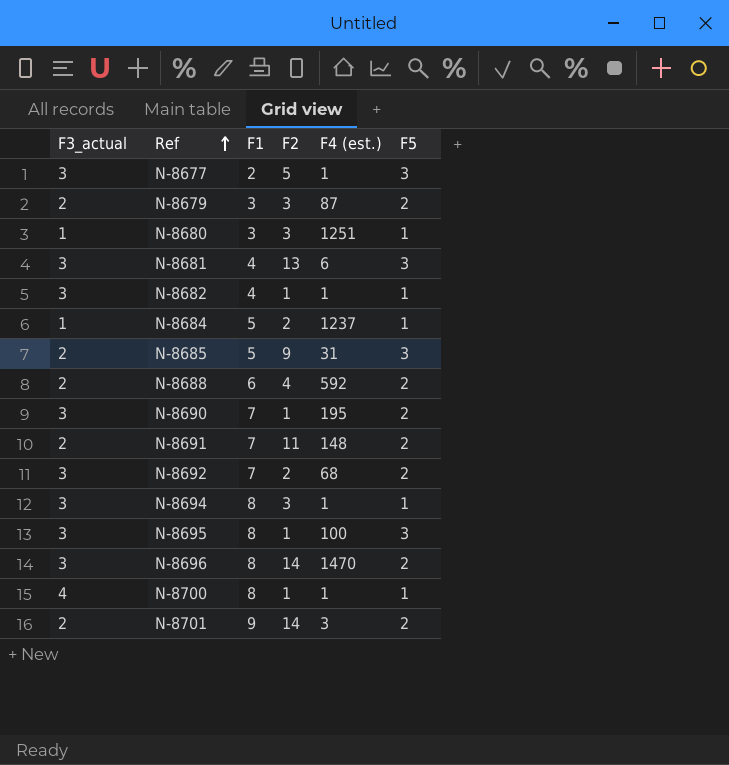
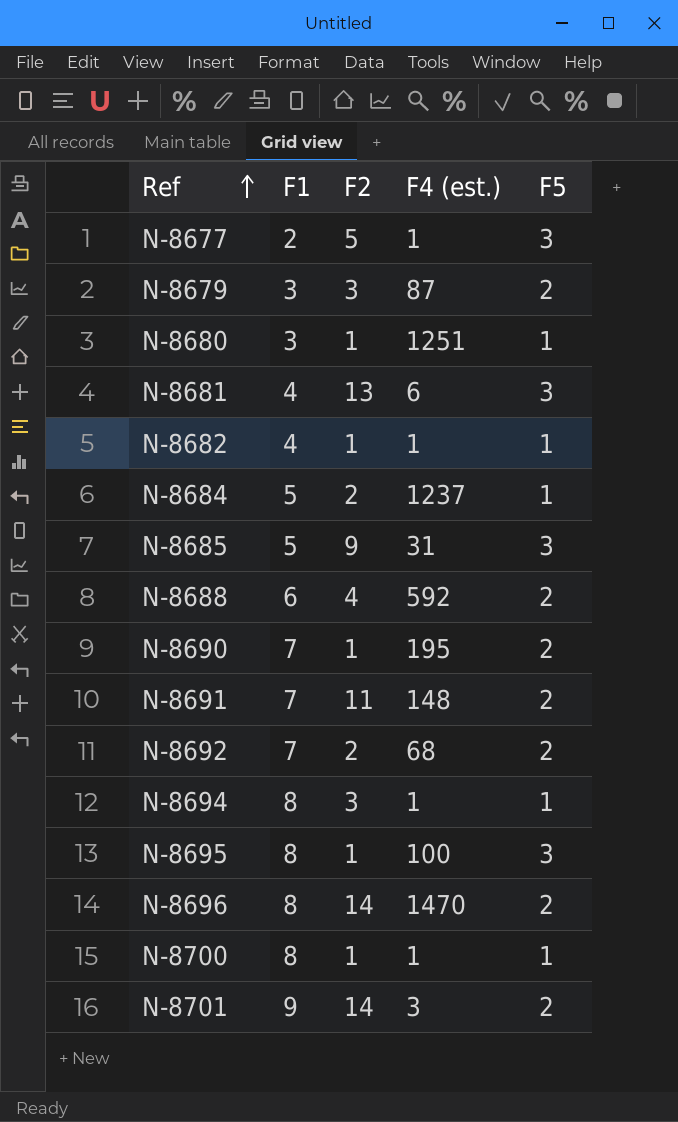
column F3_actual | position: 1 -> none
N-8680 | F2: 3 -> 1

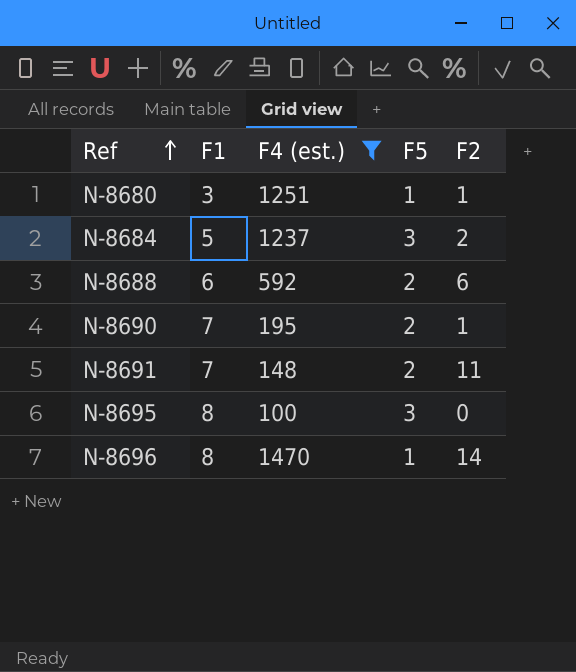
filter: none -> F4 (est.) >= 100
column F2 | position: 3 -> 5
N-8684 | F5: 1 -> 3
N-8688 | F2: 4 -> 6
N-8695 | F2: 1 -> 0
N-8696 | F5: 2 -> 1

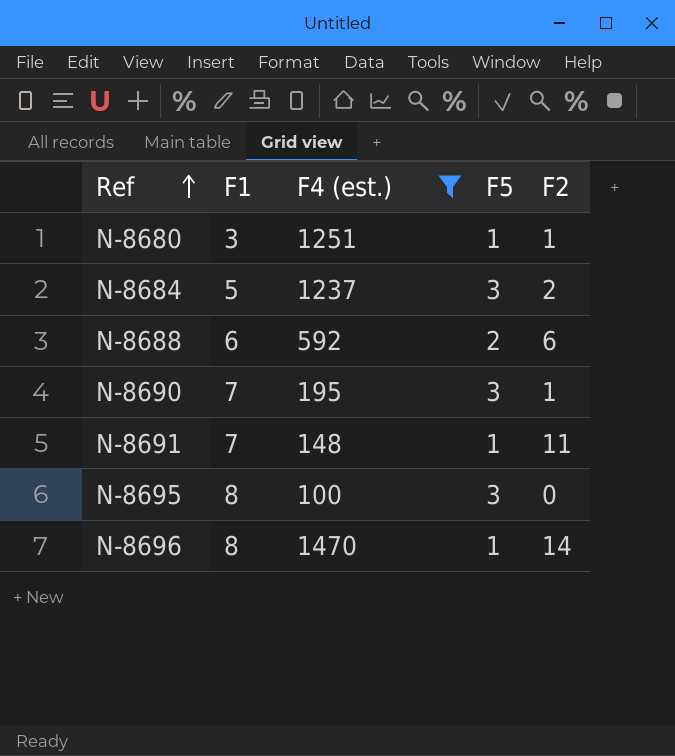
N-8690 | F5: 2 -> 3
N-8691 | F5: 2 -> 1

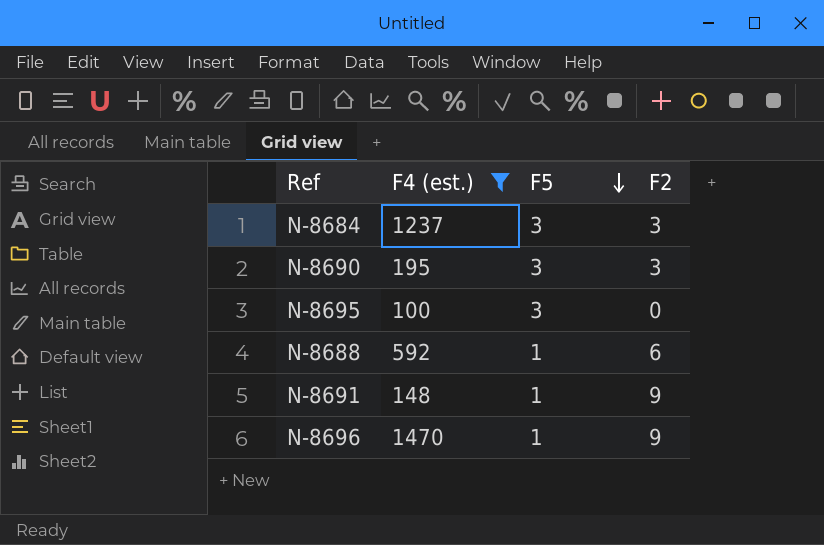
row order: Ref ascending -> F5 descending
column F1 | position: 2 -> none
row N-8680: 3 | 1251 | 1 | 1 -> none
N-8684 | F2: 2 -> 3
N-8690 | F2: 1 -> 3
N-8688 | F5: 2 -> 1
N-8691 | F2: 11 -> 9
N-8696 | F2: 14 -> 9

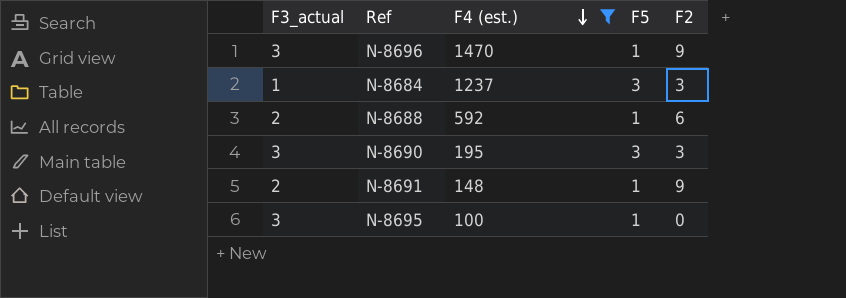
row order: F5 descending -> F4 (est.) descending
column F3_actual | position: none -> 1
N-8695 | F5: 3 -> 1

